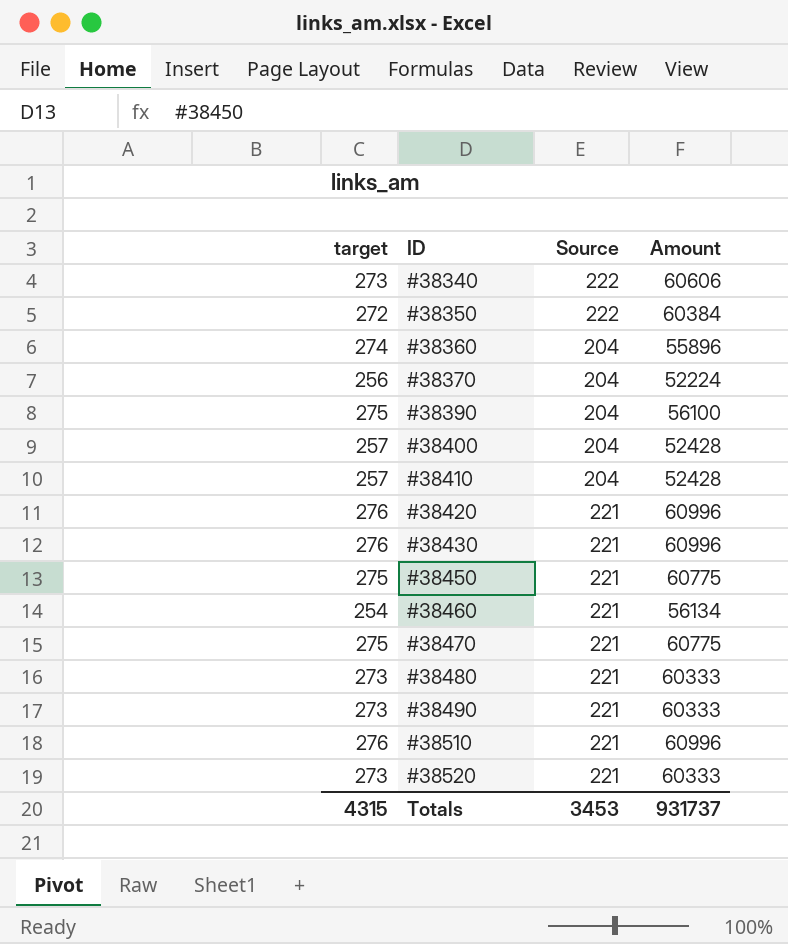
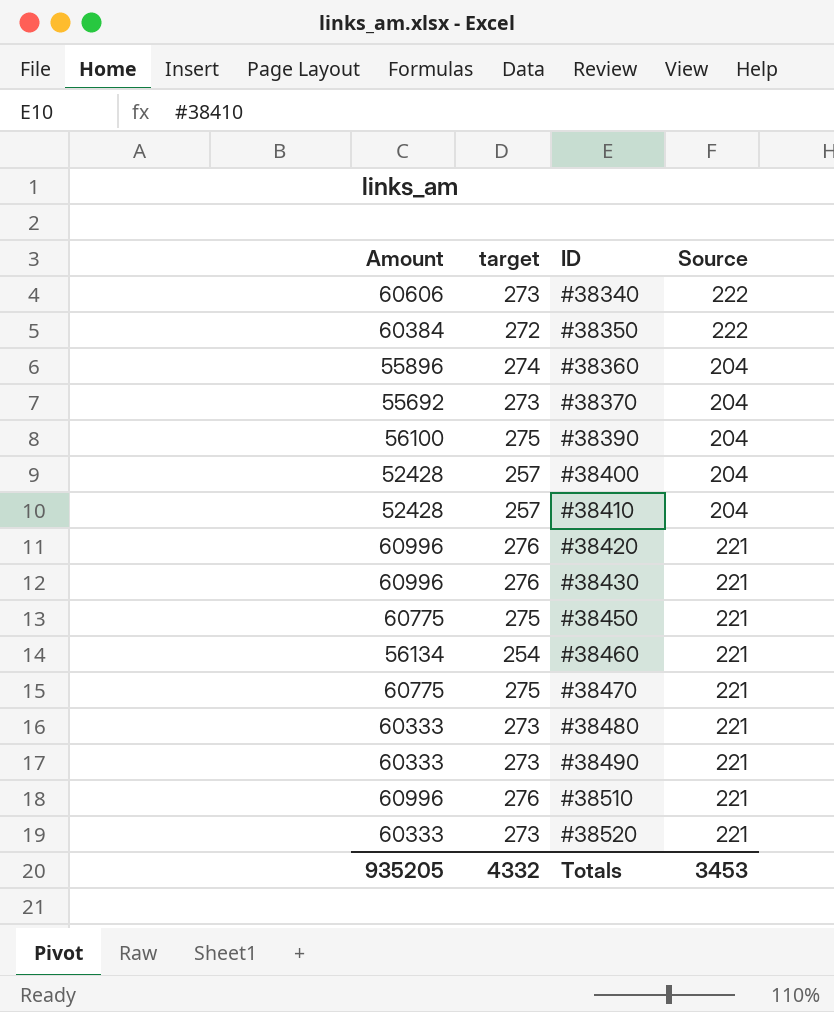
column Amount | position: 4 -> 1
#38370 | Amount: 52224 -> 55692
#38370 | target: 256 -> 273
Totals | Amount: 931737 -> 935205
Totals | target: 4315 -> 4332

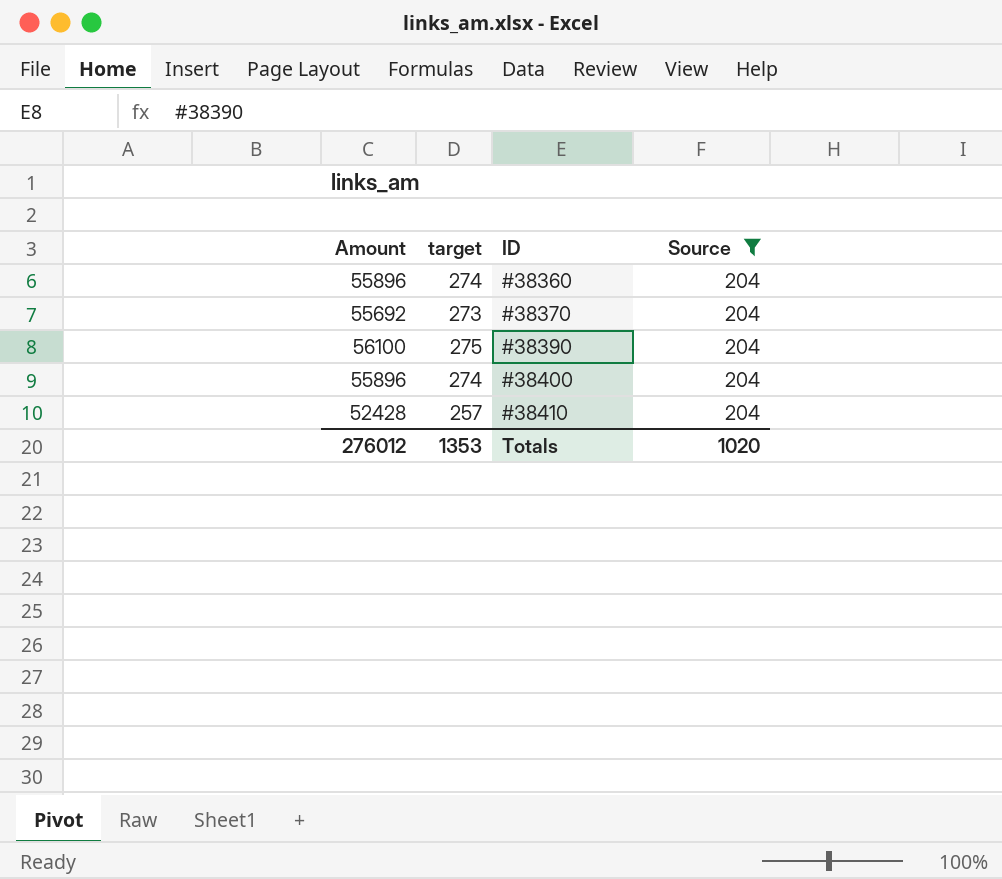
filter: none -> Source = 204
#38400 | Amount: 52428 -> 55896
#38400 | target: 257 -> 274
Totals | Amount: 935205 -> 276012
Totals | target: 4332 -> 1353
Totals | Source: 3453 -> 1020

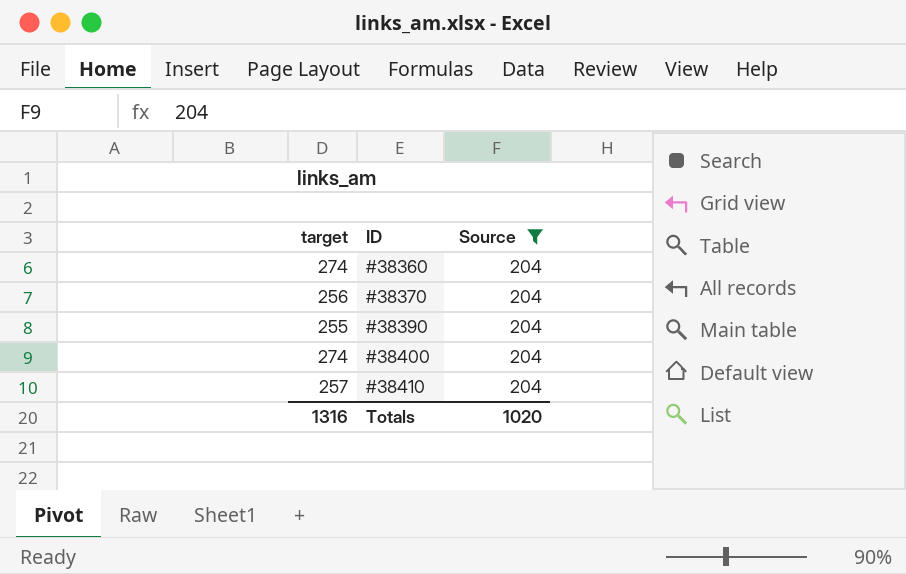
column Amount | formula: [target] * [Source] -> none
#38370 | target: 273 -> 256
#38390 | target: 275 -> 255
Totals | target: 1353 -> 1316

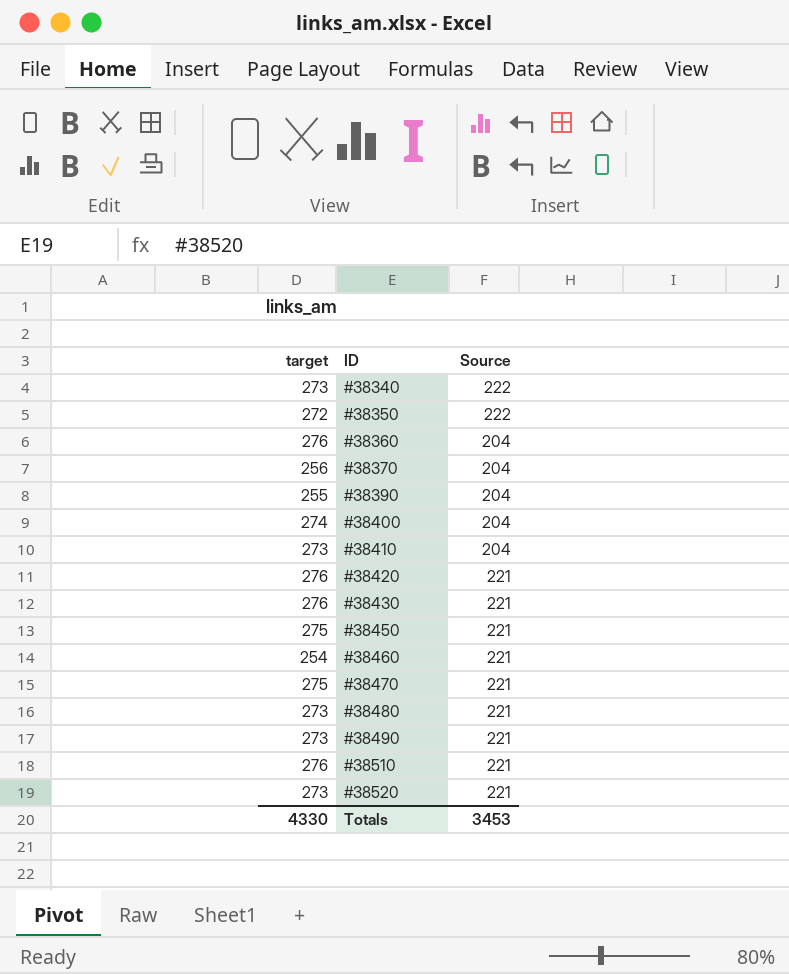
filter: Source = 204 -> none
#38360 | target: 274 -> 276
#38410 | target: 257 -> 273
Totals | target: 1316 -> 4330
Totals | Source: 1020 -> 3453

